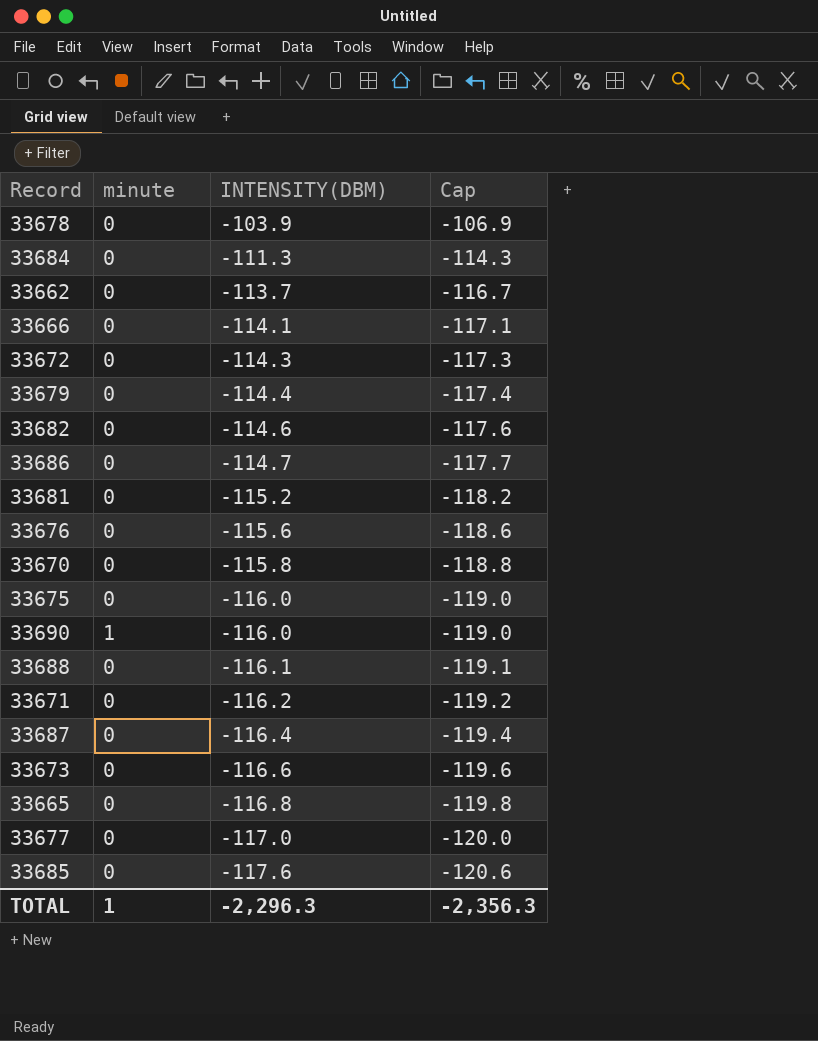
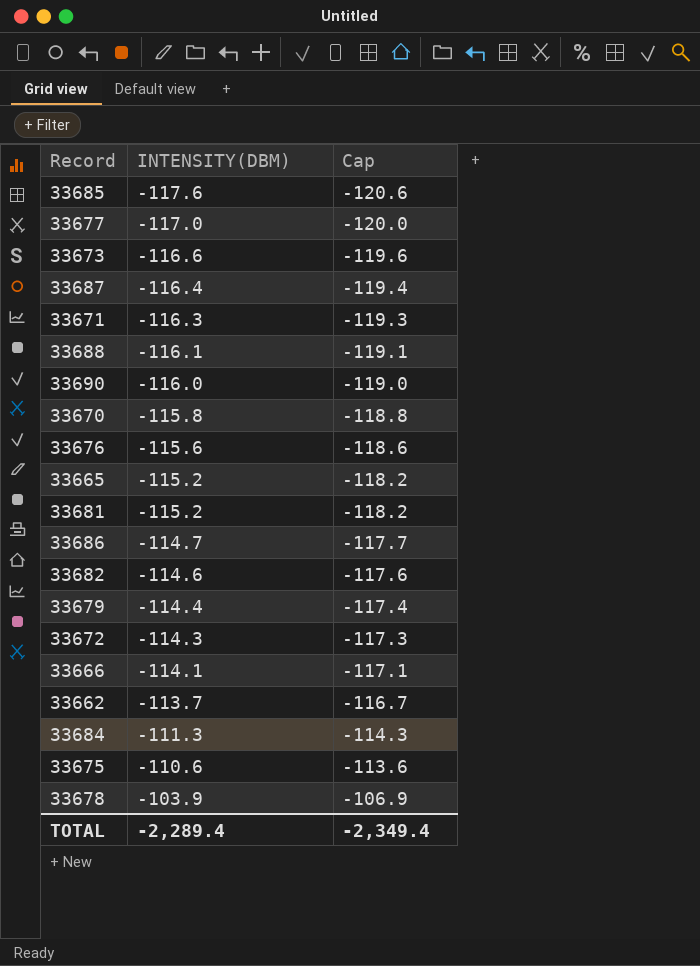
row order: INTENSITY(DBM) descending -> INTENSITY(DBM) ascending
column minute | position: 2 -> none
33671 | INTENSITY(DBM): -116.2 -> -116.3
33671 | Cap: -119.2 -> -119.3
33665 | INTENSITY(DBM): -116.8 -> -115.2
33665 | Cap: -119.8 -> -118.2
33675 | INTENSITY(DBM): -116.0 -> -110.6
33675 | Cap: -119.0 -> -113.6
TOTAL | INTENSITY(DBM): -2,296.3 -> -2,289.4
TOTAL | Cap: -2,356.3 -> -2,349.4

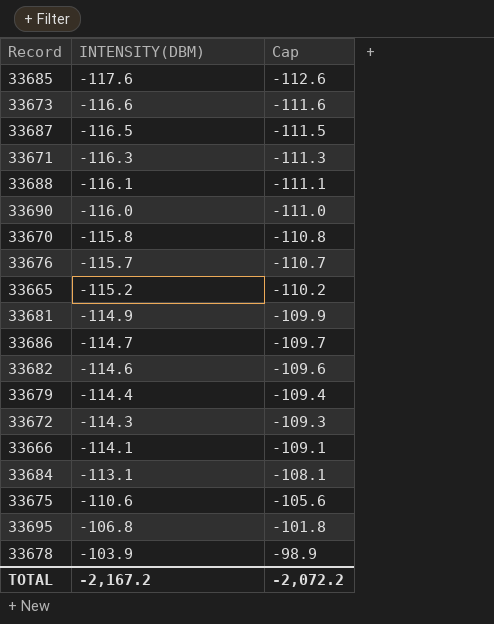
column Cap | formula: [INTENSITY(DBM)] - 3 -> [INTENSITY(DBM)] + 5
row 33677: -117.0 | -120.0 -> none
row 33662: -113.7 | -116.7 -> none
33687 | INTENSITY(DBM): -116.4 -> -116.5
33676 | INTENSITY(DBM): -115.6 -> -115.7
33681 | INTENSITY(DBM): -115.2 -> -114.9
33684 | INTENSITY(DBM): -111.3 -> -113.1
row 33695: none -> -106.8 | -101.8
TOTAL | INTENSITY(DBM): -2,289.4 -> -2,167.2
TOTAL | Cap: -2,349.4 -> -2,072.2

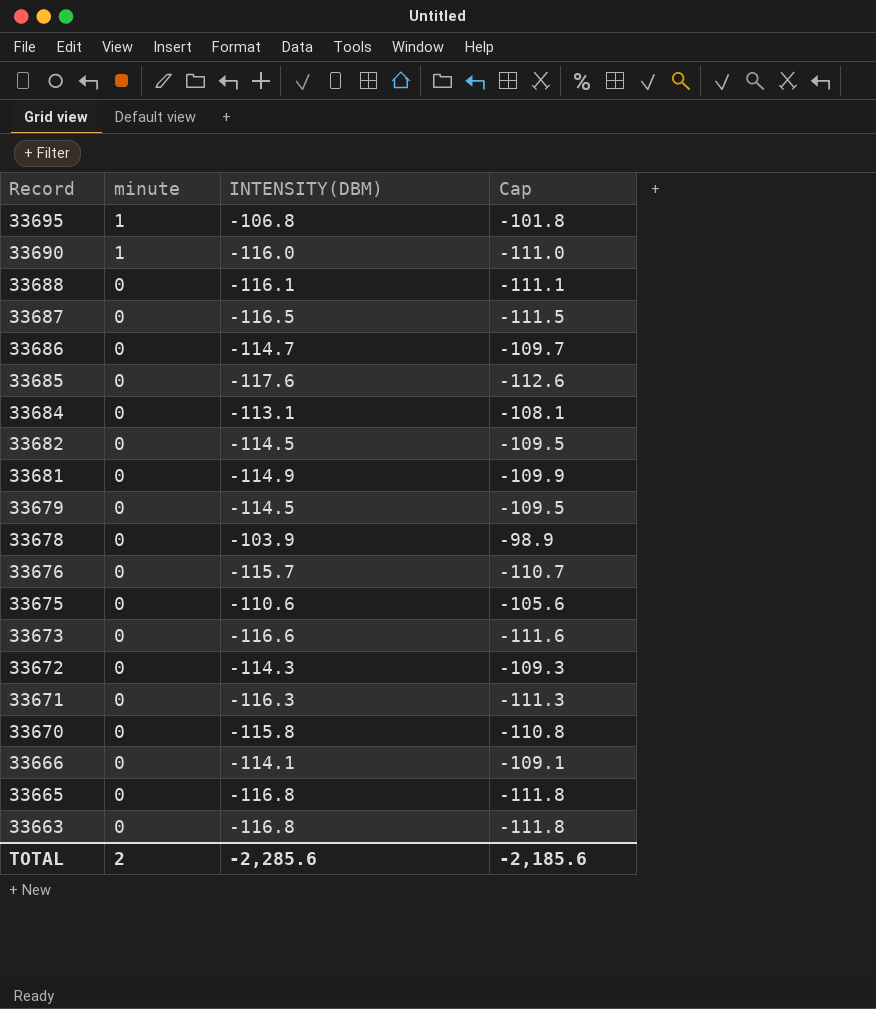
row order: INTENSITY(DBM) ascending -> Record descending
column minute | position: none -> 2
33682 | INTENSITY(DBM): -114.6 -> -114.5
33682 | Cap: -109.6 -> -109.5
33679 | INTENSITY(DBM): -114.4 -> -114.5
33679 | Cap: -109.4 -> -109.5
33665 | INTENSITY(DBM): -115.2 -> -116.8
33665 | Cap: -110.2 -> -111.8
row 33663: none -> 0 | -116.8 | -111.8
TOTAL | INTENSITY(DBM): -2,167.2 -> -2,285.6
TOTAL | Cap: -2,072.2 -> -2,185.6

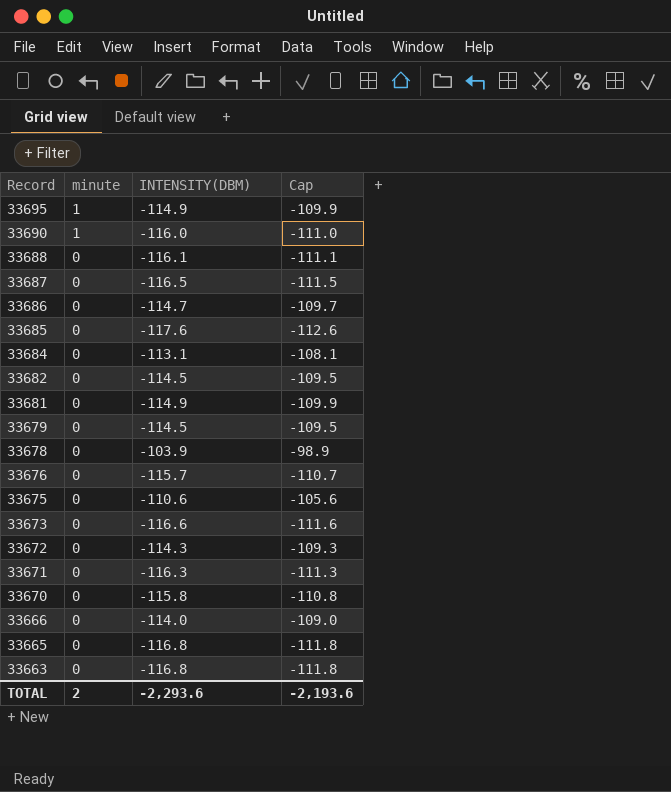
33695 | INTENSITY(DBM): -106.8 -> -114.9
33695 | Cap: -101.8 -> -109.9
33666 | INTENSITY(DBM): -114.1 -> -114.0
33666 | Cap: -109.1 -> -109.0
TOTAL | INTENSITY(DBM): -2,285.6 -> -2,293.6
TOTAL | Cap: -2,185.6 -> -2,193.6

